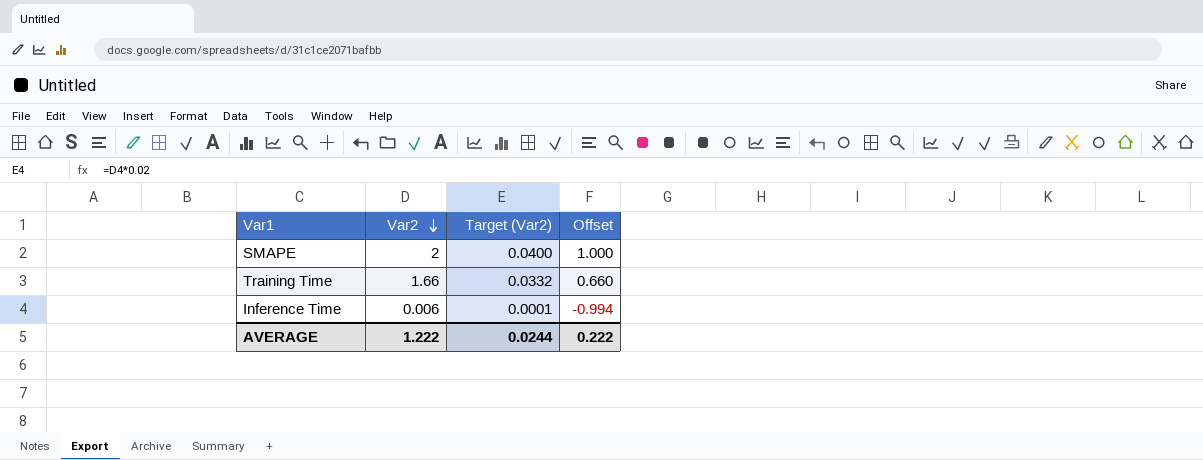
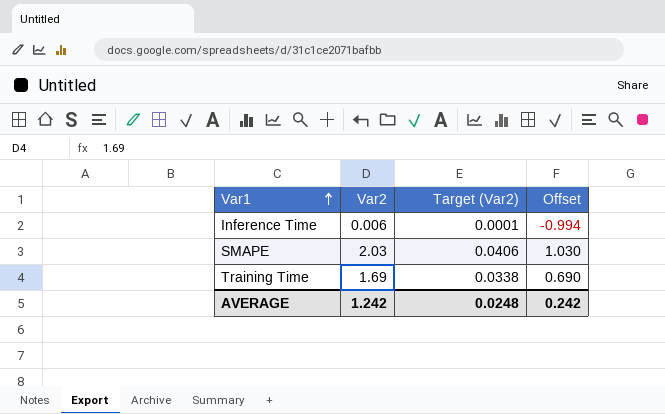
row order: Var2 descending -> Var1 ascending
SMAPE | Var2: 2 -> 2.03
SMAPE | Target (Var2): 0.0400 -> 0.0406
SMAPE | Offset: 1.000 -> 1.030
Training Time | Var2: 1.66 -> 1.69
Training Time | Target (Var2): 0.0332 -> 0.0338
Training Time | Offset: 0.660 -> 0.690
AVERAGE | Var2: 1.222 -> 1.242
AVERAGE | Target (Var2): 0.0244 -> 0.0248
AVERAGE | Offset: 0.222 -> 0.242

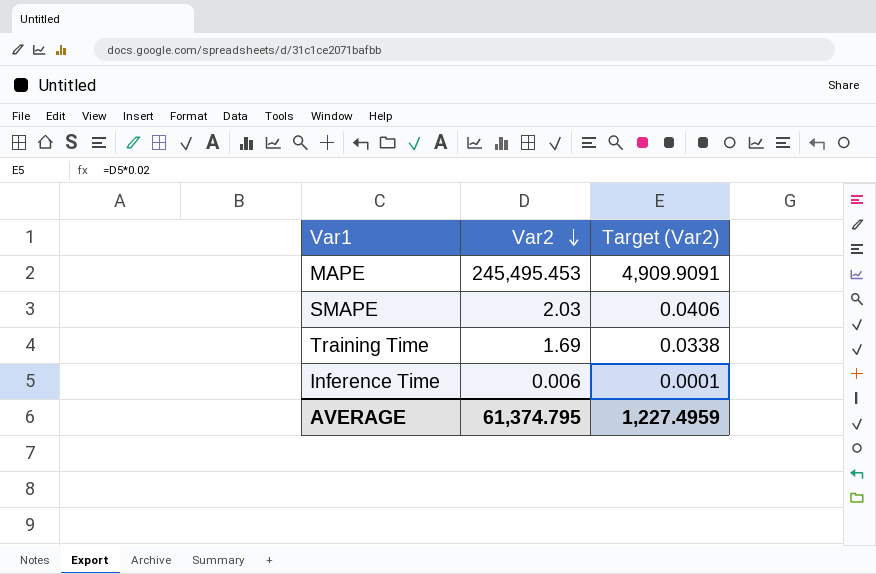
row order: Var1 ascending -> Var2 descending
column Offset | formula: [Var2] - 1 -> none
row MAPE: none -> 245,495.453 | 4,909.9091
AVERAGE | Var2: 1.242 -> 61,374.795
AVERAGE | Target (Var2): 0.0248 -> 1,227.4959

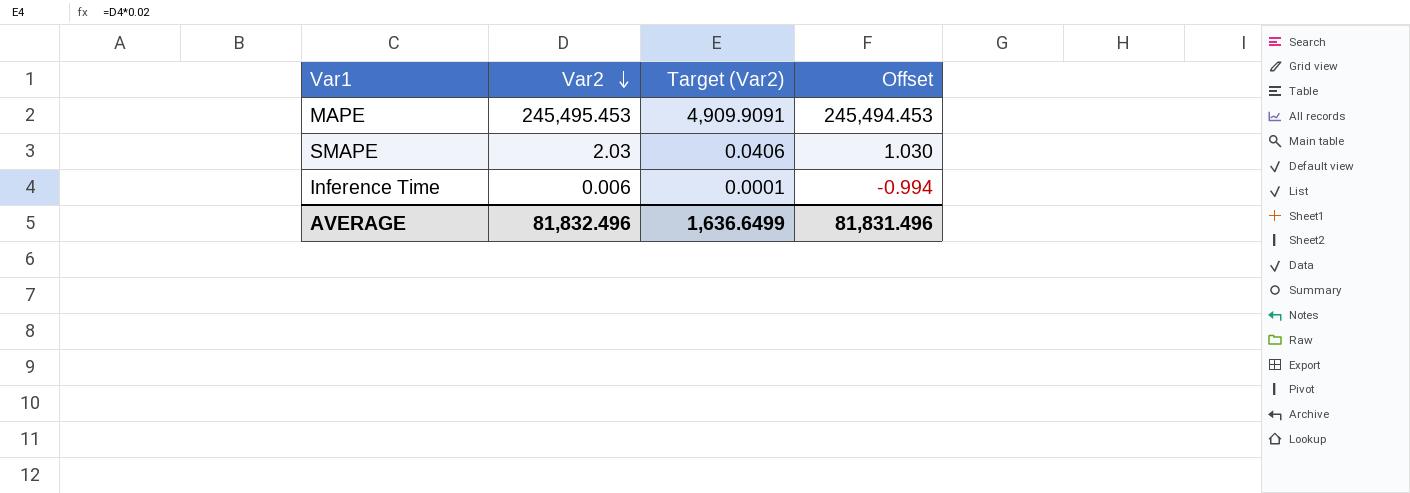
column Offset | formula: none -> [Var2] - 1
row Training Time: 1.69 | 0.0338 -> none
AVERAGE | Var2: 61,374.795 -> 81,832.496
AVERAGE | Target (Var2): 1,227.4959 -> 1,636.6499

